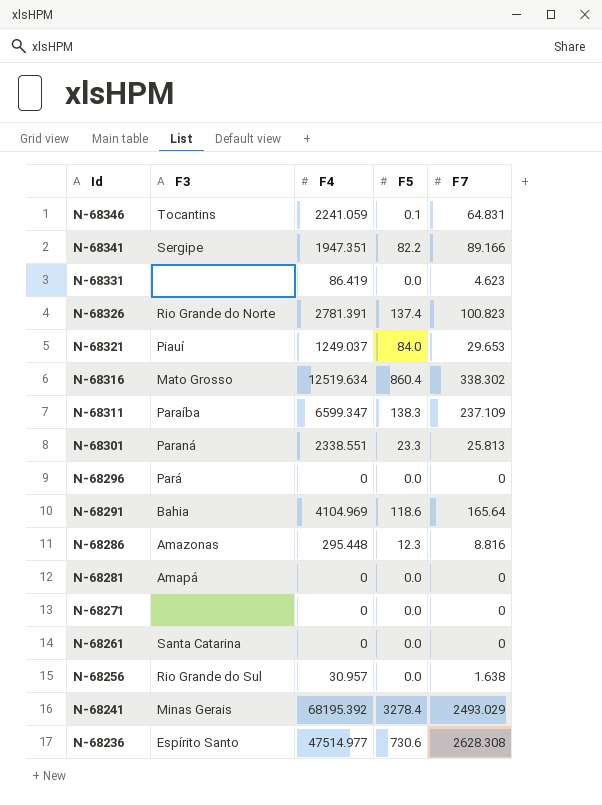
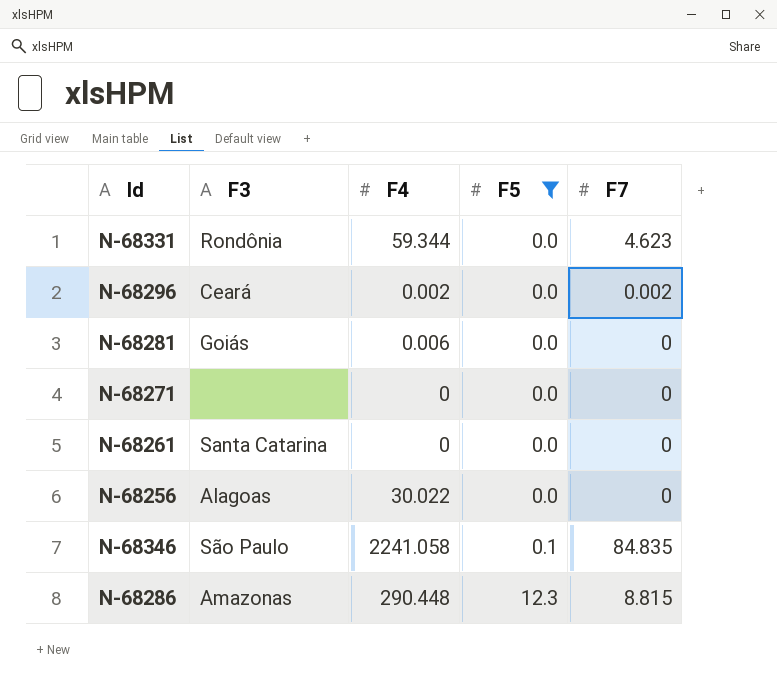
filter: none -> F5 <= 12.3
row order: Id descending -> F5 ascending
N-68331 | F3: none -> Rondônia
N-68331 | F4: 86.419 -> 59.344
N-68296 | F3: Pará -> Ceará
N-68296 | F4: 0 -> 0.002
N-68296 | F7: 0 -> 0.002
N-68281 | F3: Amapá -> Goiás
N-68281 | F4: 0 -> 0.006
N-68256 | F3: Rio Grande do Sul -> Alagoas
N-68256 | F4: 30.957 -> 30.022
N-68256 | F7: 1.638 -> 0
N-68346 | F3: Tocantins -> São Paulo
N-68346 | F4: 2241.059 -> 2241.058
N-68346 | F7: 64.831 -> 84.835
N-68286 | F4: 295.448 -> 290.448
N-68286 | F7: 8.816 -> 8.815

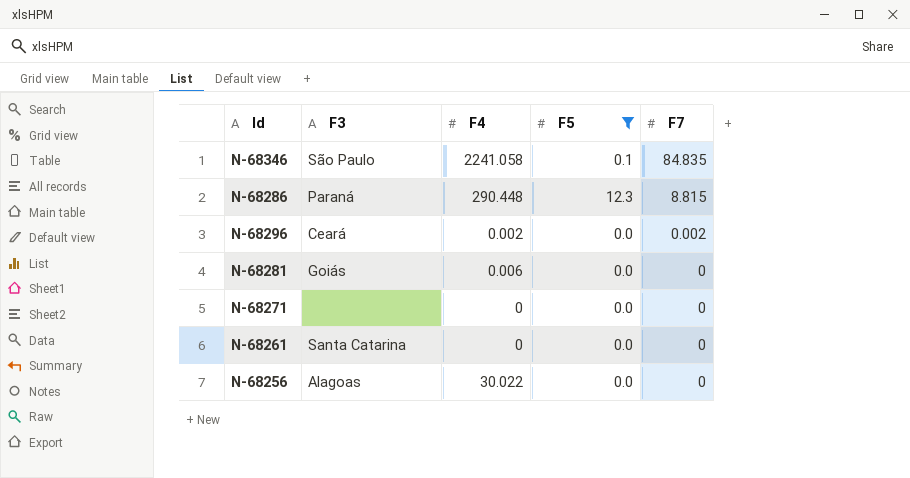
row order: F5 ascending -> F7 descending
row N-68331: Rondônia | 59.344 | 0.0 | 4.623 -> none
N-68286 | F3: Amazonas -> Paraná

